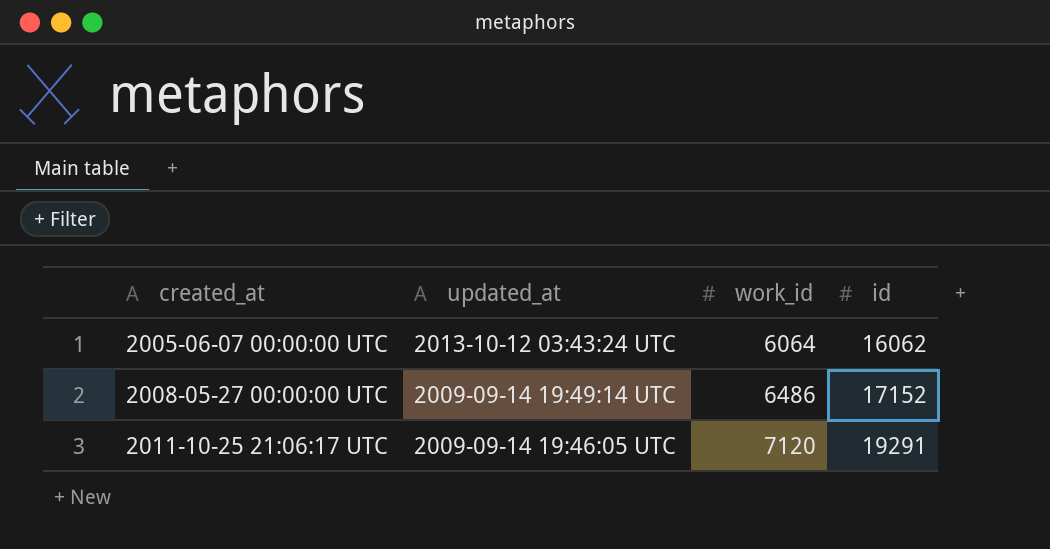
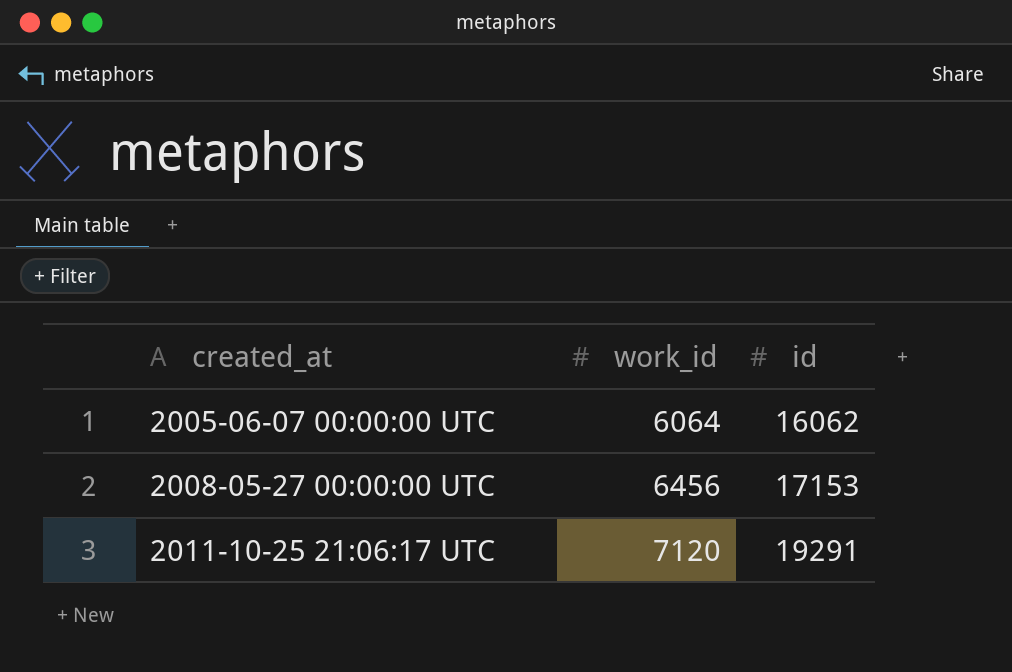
column updated_at | position: 2 -> none
2008-05-27 00:00:00 UTC | work_id: 6486 -> 6456
2008-05-27 00:00:00 UTC | id: 17152 -> 17153

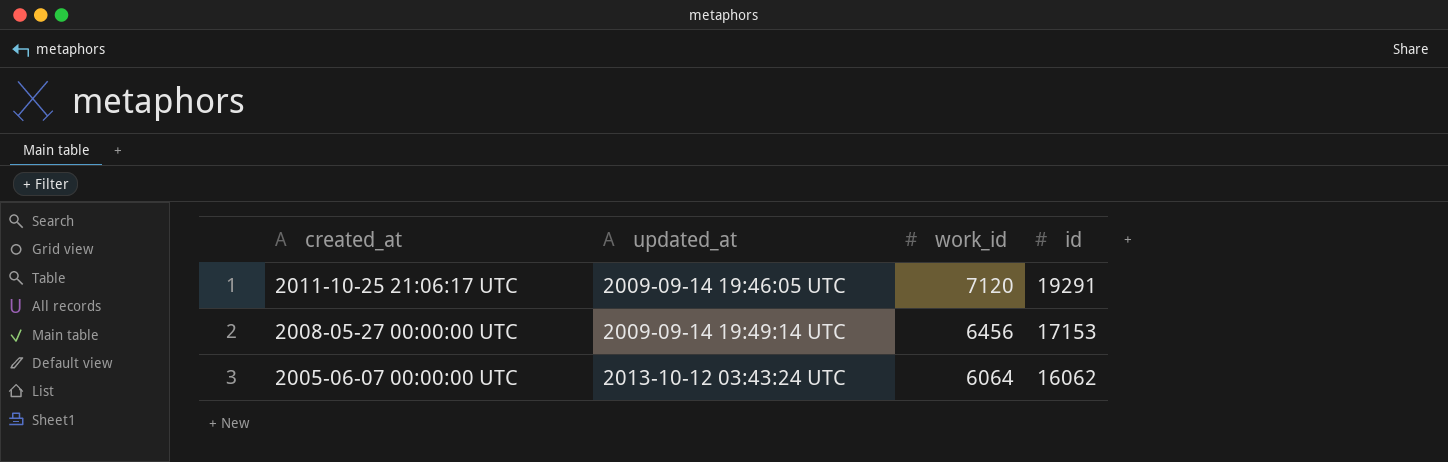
row order: created_at ascending -> created_at descending
column updated_at | position: none -> 2

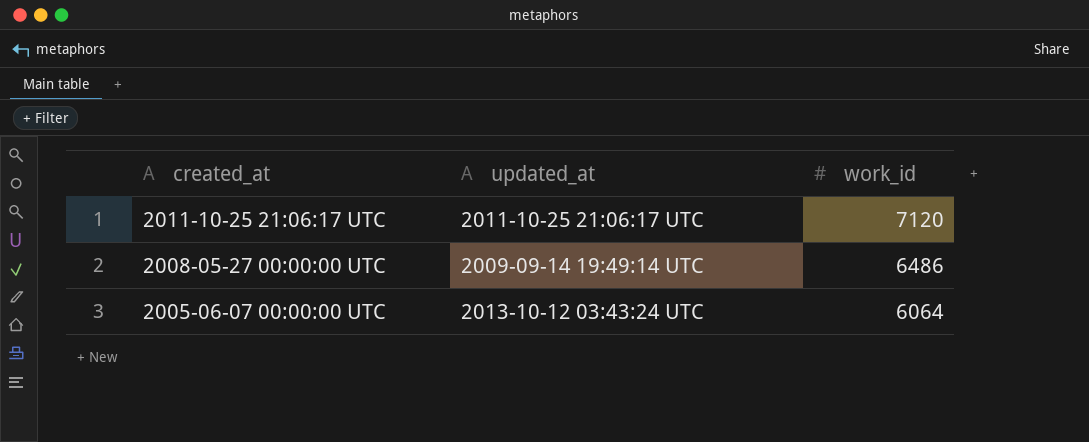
column id | position: 4 -> none
2011-10-25 21:06:17 UTC | updated_at: 2009-09-14 19:46:05 UTC -> 2011-10-25 21:06:17 UTC
2008-05-27 00:00:00 UTC | work_id: 6456 -> 6486

